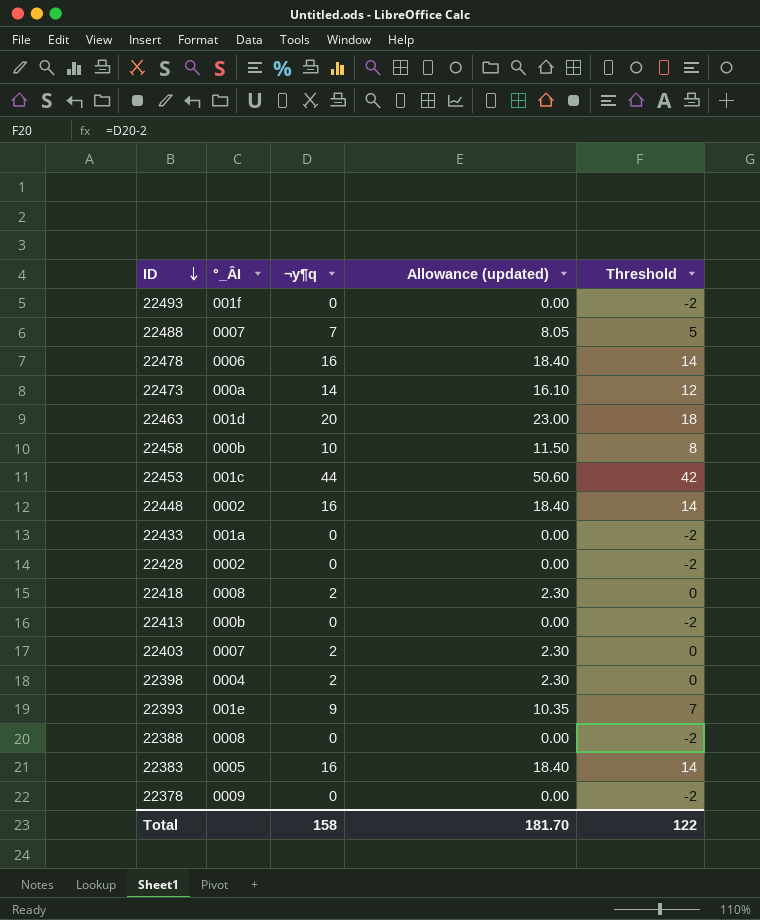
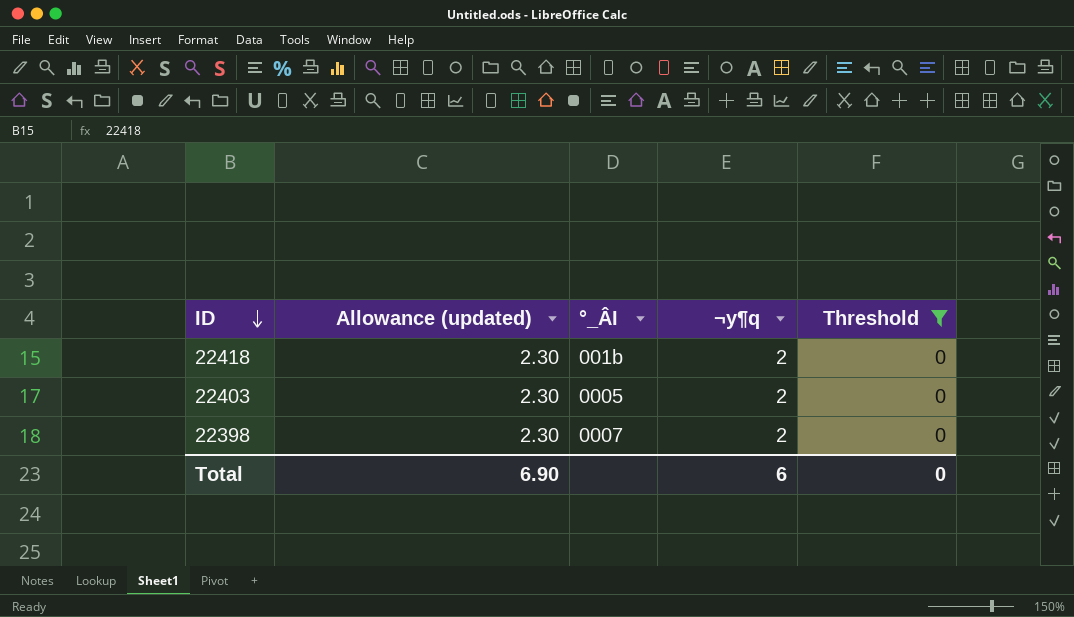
filter: none -> Threshold = 0
column Allowance (updated) | position: 4 -> 2
22418 | °_ÂI: 0008 -> 001b
22403 | °_ÂI: 0007 -> 0005
22398 | °_ÂI: 0004 -> 0007
Total | Allowance (updated): 181.70 -> 6.90
Total | ¬y¶q: 158 -> 6
Total | Threshold: 122 -> 0

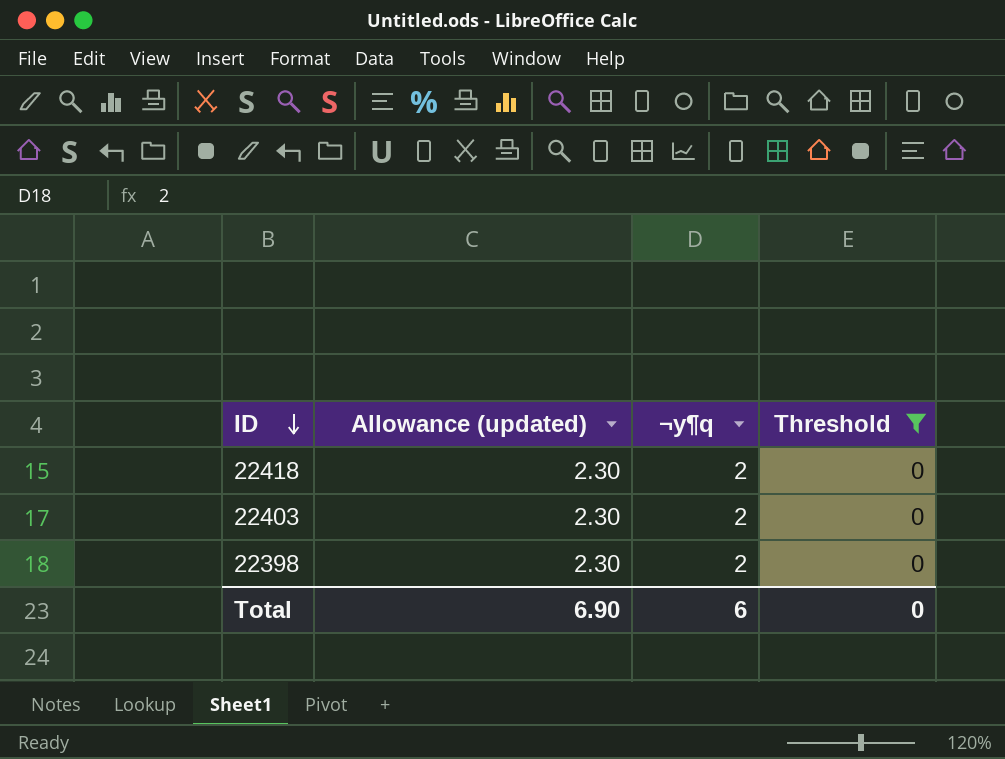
column °_ÂI | position: 3 -> none

